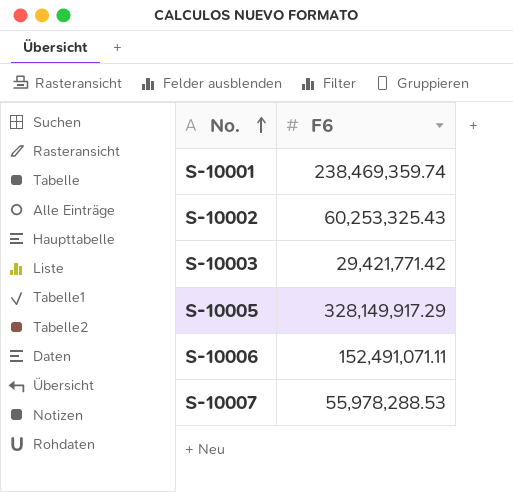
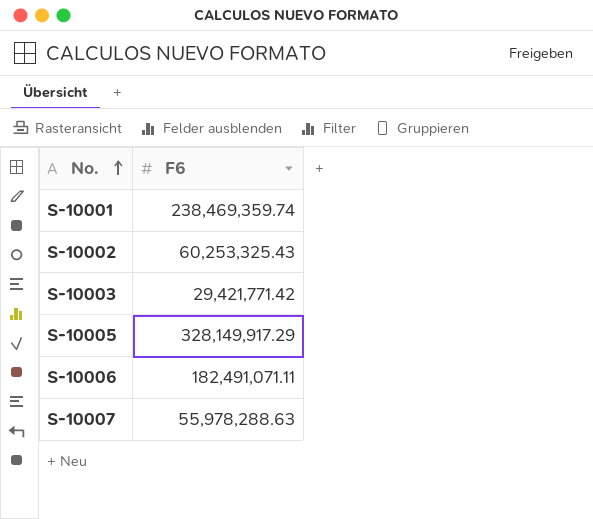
S-10006 | F6: 152,491,071.11 -> 182,491,071.11
S-10007 | F6: 55,978,288.53 -> 55,978,288.63

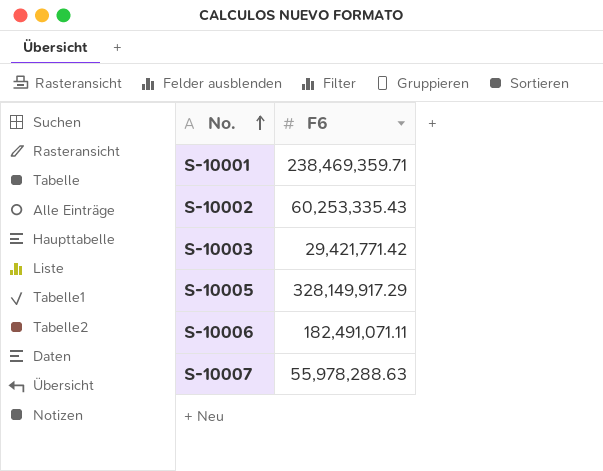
S-10001 | F6: 238,469,359.74 -> 238,469,359.71
S-10002 | F6: 60,253,325.43 -> 60,253,335.43

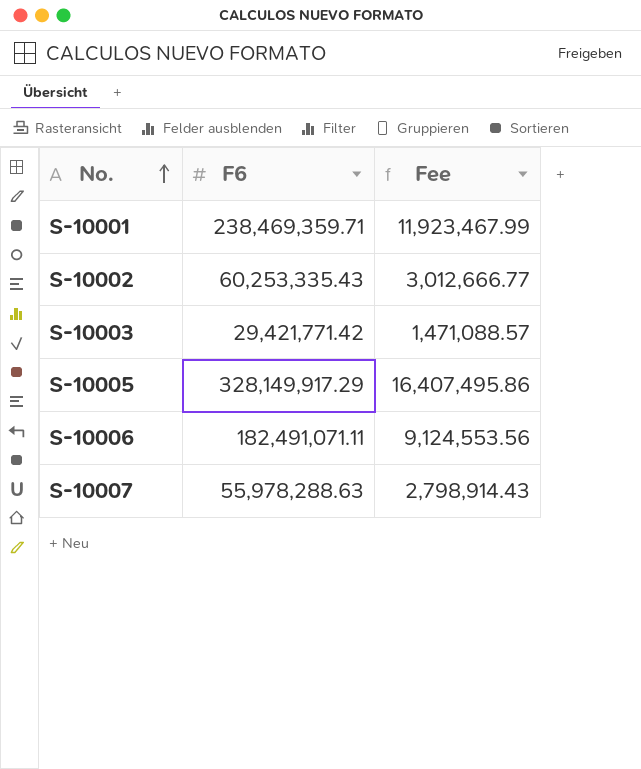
column Fee | formula: none -> [F6] * 0.05

